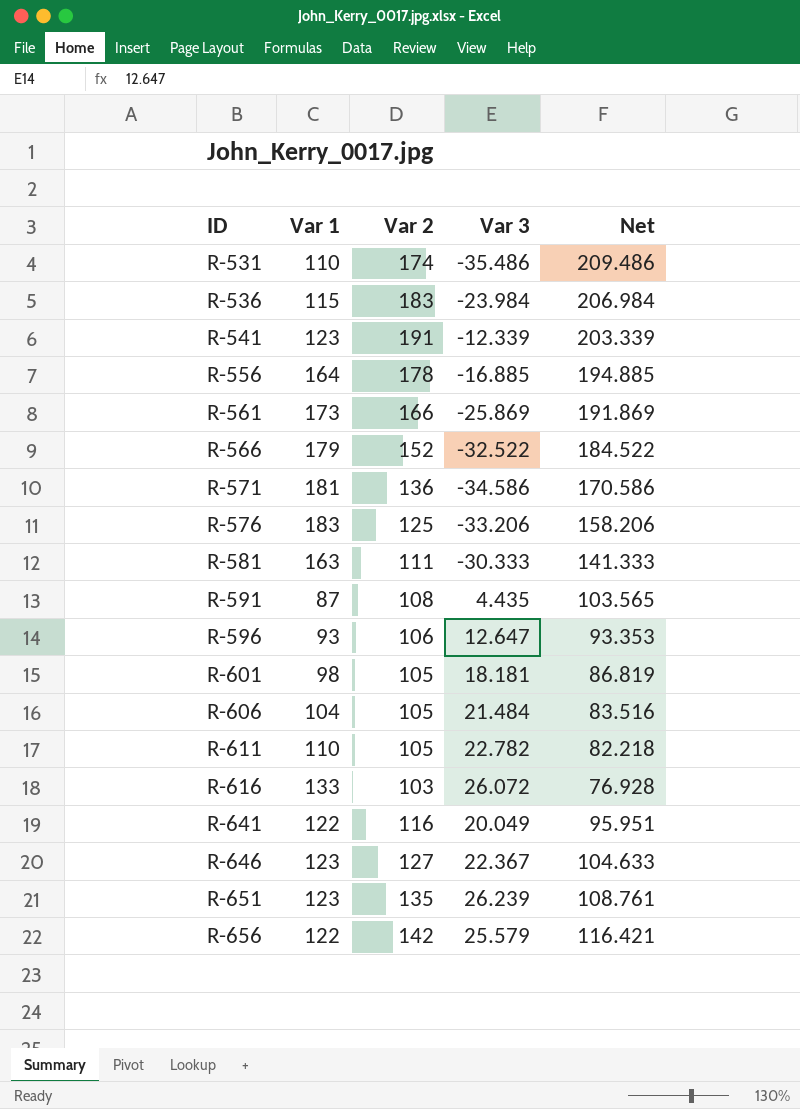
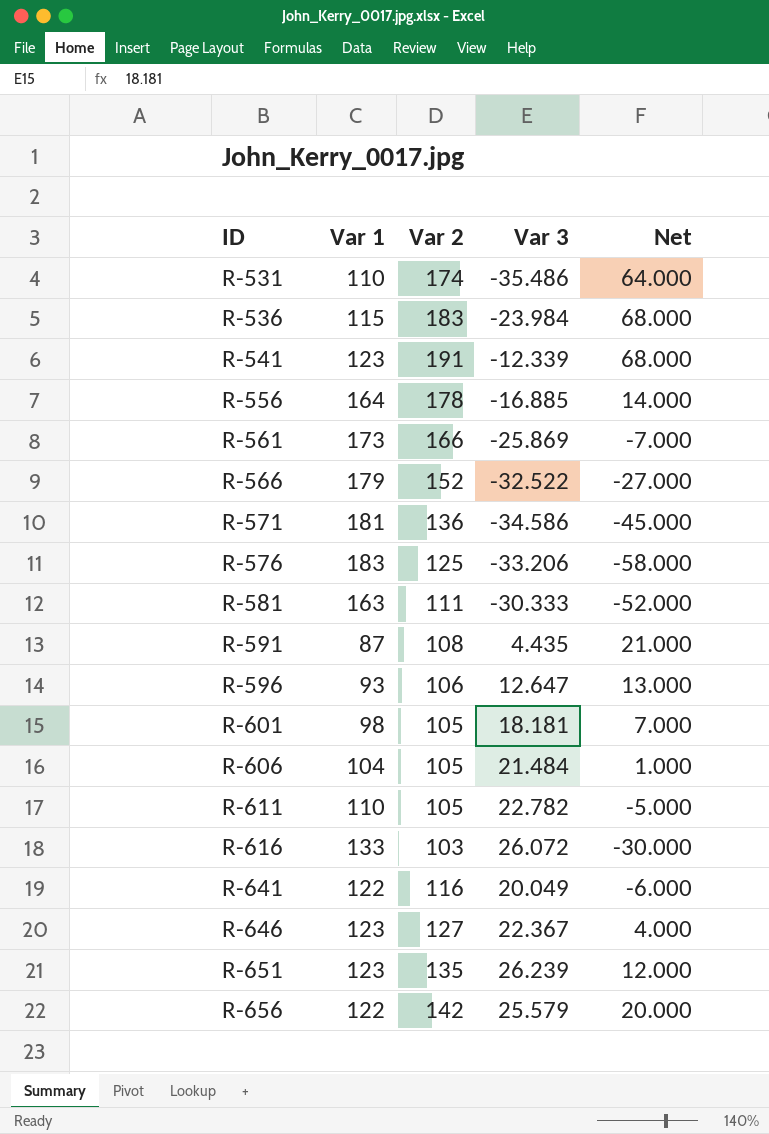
column Net | formula: [Var 2] - [Var 3] -> [Var 2] - [Var 1]

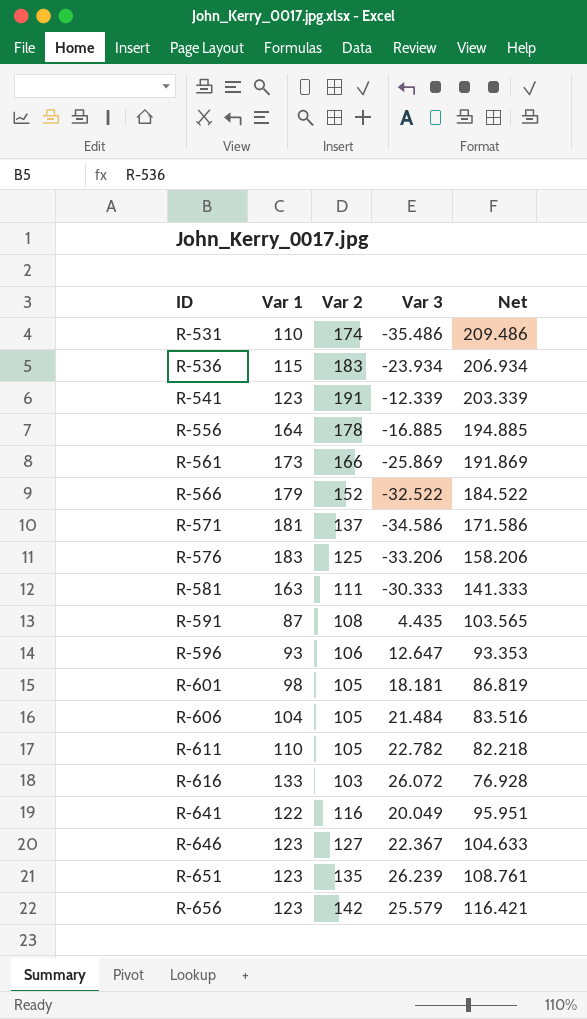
column Net | formula: [Var 2] - [Var 1] -> [Var 2] - [Var 3]
R-536 | Var 3: -23.984 -> -23.934
R-571 | Var 2: 136 -> 137
R-656 | Var 1: 122 -> 123

